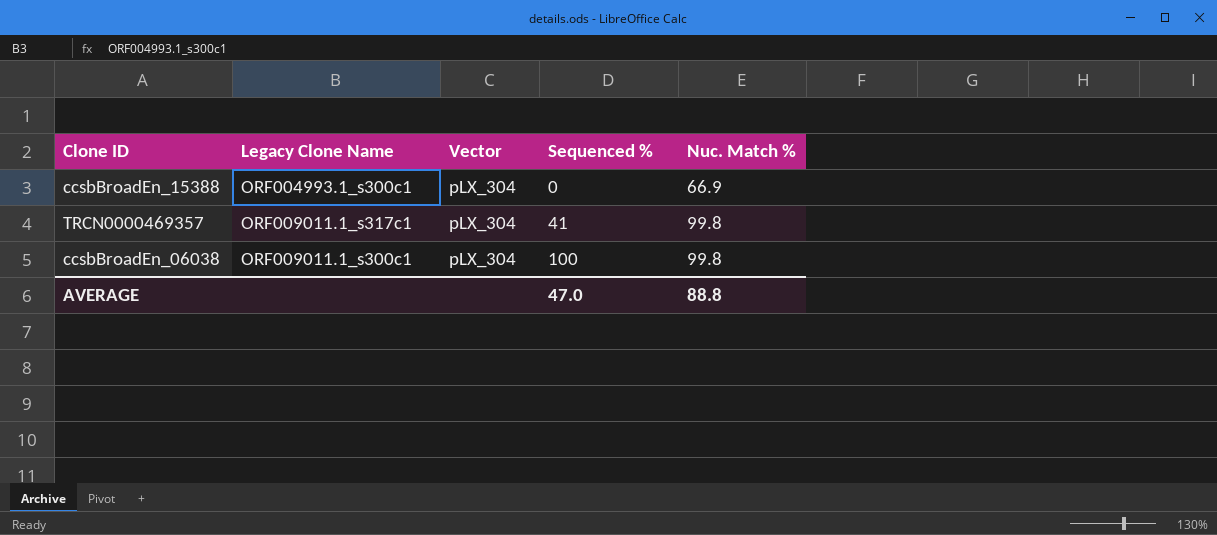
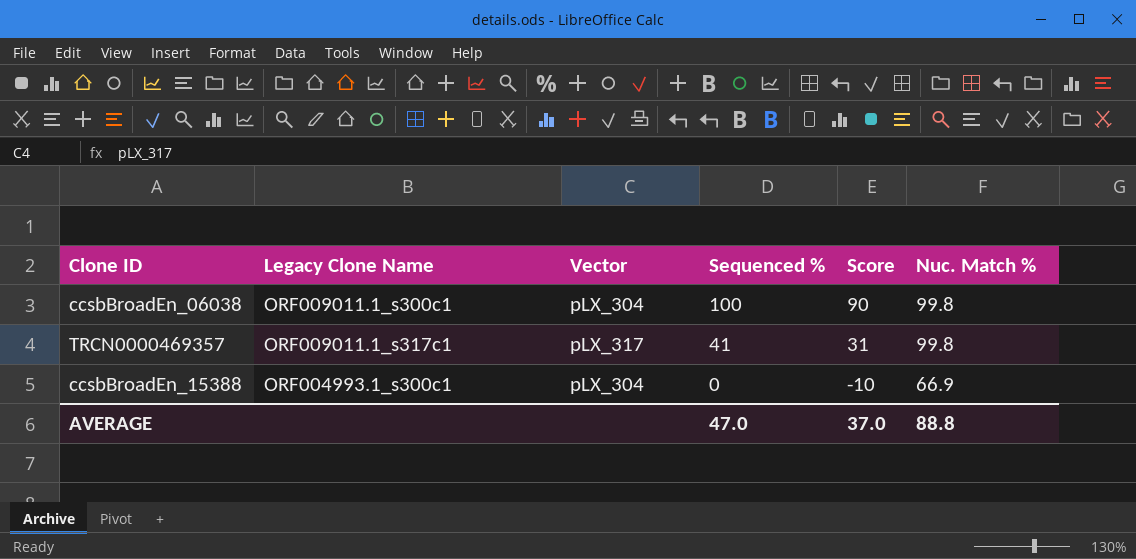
row order: Sequenced % ascending -> Sequenced % descending
column Score | formula: none -> [Sequenced %] - 10
TRCN0000469357 | Vector: pLX_304 -> pLX_317

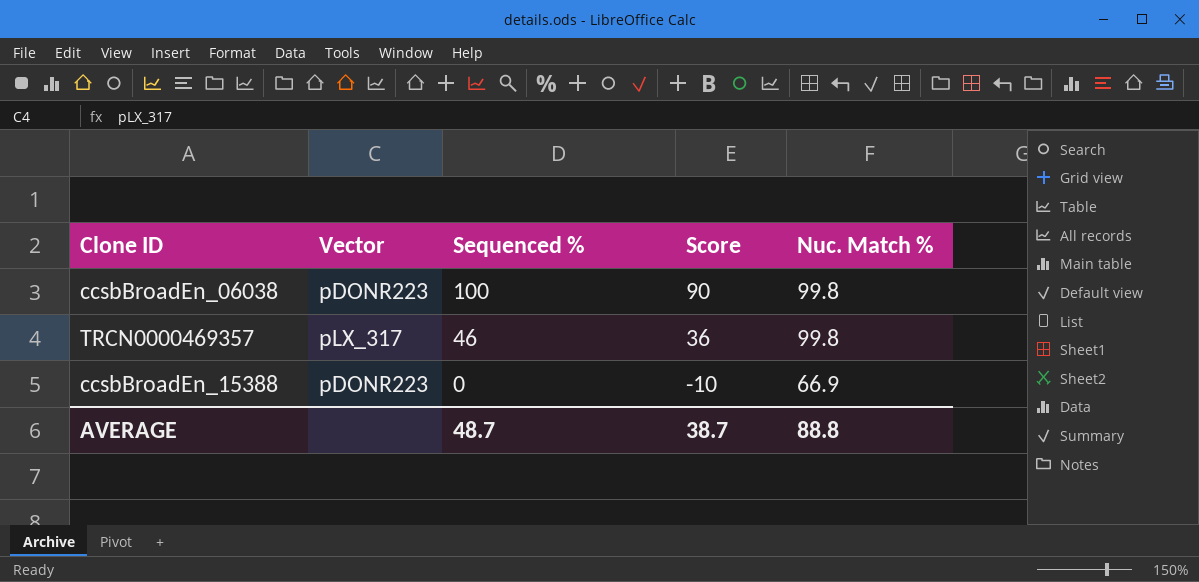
column Legacy Clone Name | position: 2 -> none
ccsbBroadEn_06038 | Vector: pLX_304 -> pDONR223
TRCN0000469357 | Sequenced %: 41 -> 46
TRCN0000469357 | Score: 31 -> 36
ccsbBroadEn_15388 | Vector: pLX_304 -> pDONR223
AVERAGE | Sequenced %: 47.0 -> 48.7
AVERAGE | Score: 37.0 -> 38.7

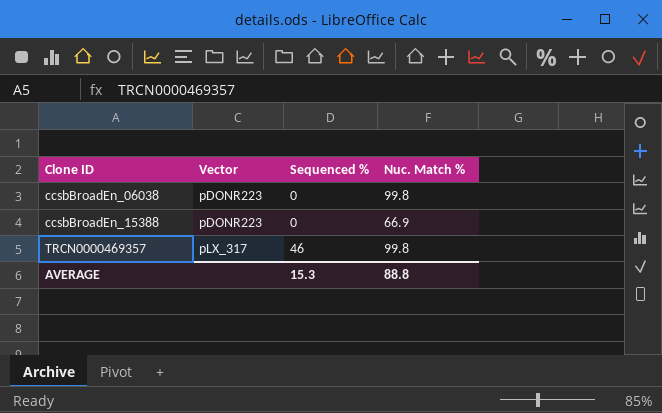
row order: Sequenced % descending -> Clone ID ascending
column Score | formula: [Sequenced %] - 10 -> none
ccsbBroadEn_06038 | Sequenced %: 100 -> 0
AVERAGE | Sequenced %: 48.7 -> 15.3

